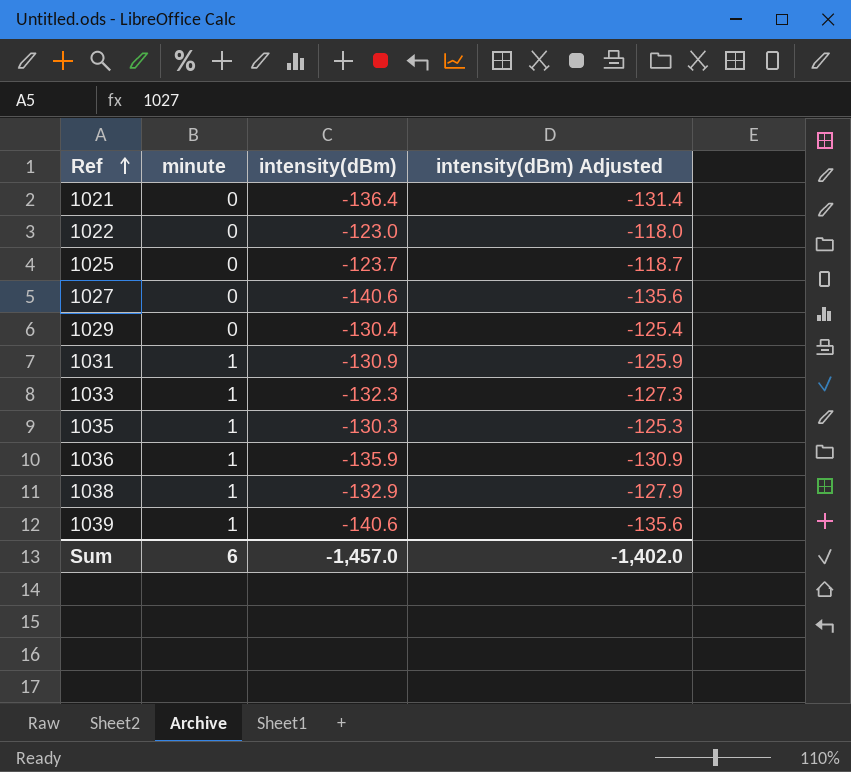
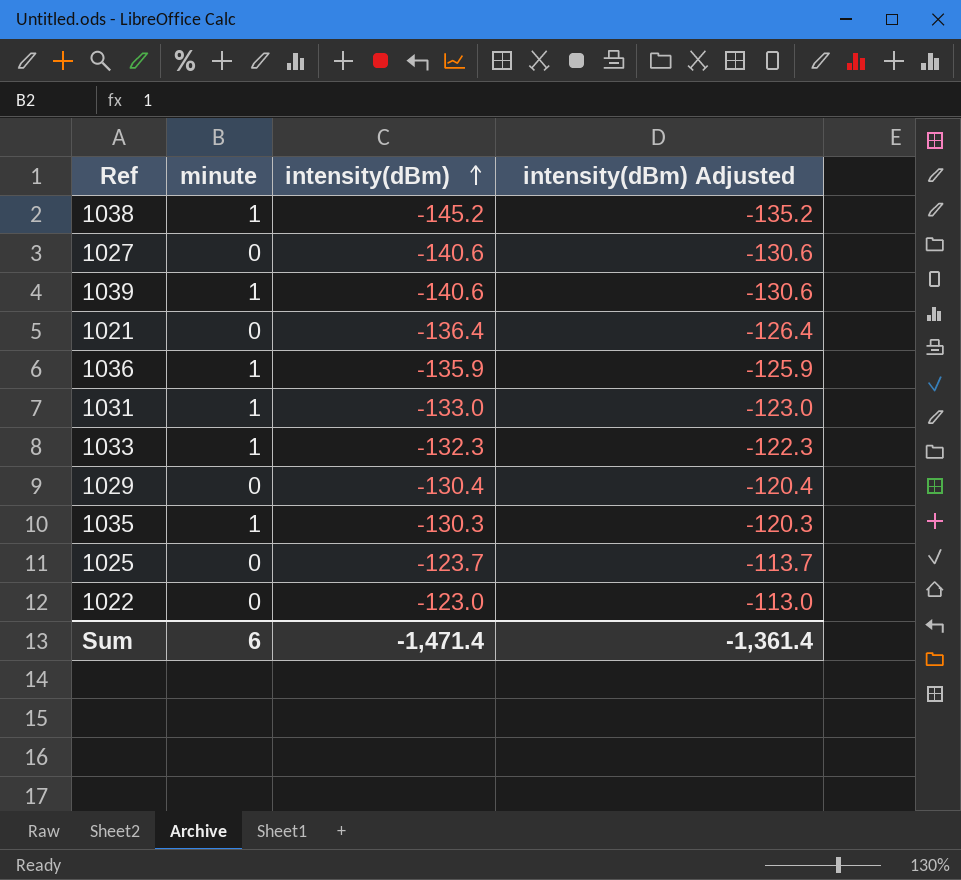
row order: Ref ascending -> intensity(dBm) ascending
column intensity(dBm) Adjusted | formula: [intensity(dBm)] + 5 -> [intensity(dBm)] + 10
1038 | intensity(dBm): -132.9 -> -145.2
1031 | intensity(dBm): -130.9 -> -133.0
Sum | intensity(dBm): -1,457.0 -> -1,471.4
Sum | intensity(dBm) Adjusted: -1,402.0 -> -1,361.4

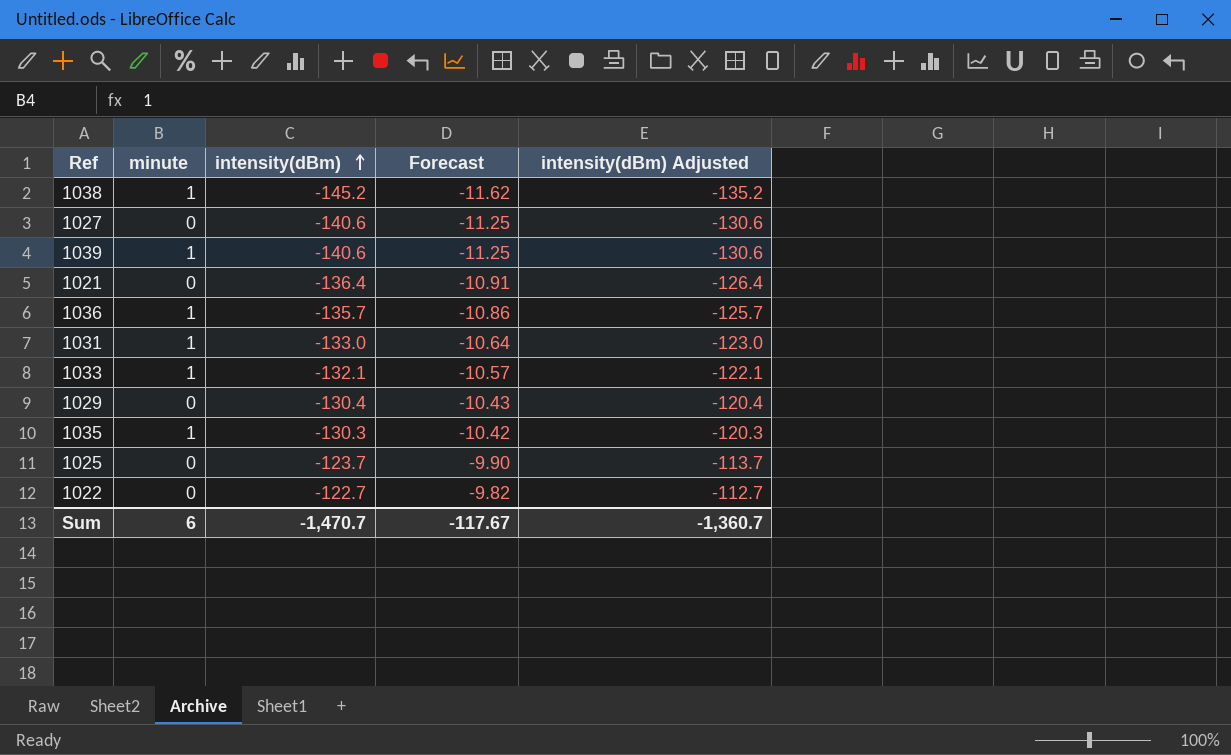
column Forecast | formula: none -> [intensity(dBm)] * 0.08
1036 | intensity(dBm): -135.9 -> -135.7
1036 | intensity(dBm) Adjusted: -125.9 -> -125.7
1033 | intensity(dBm): -132.3 -> -132.1
1033 | intensity(dBm) Adjusted: -122.3 -> -122.1
1022 | intensity(dBm): -123.0 -> -122.7
1022 | intensity(dBm) Adjusted: -113.0 -> -112.7
Sum | intensity(dBm): -1,471.4 -> -1,470.7
Sum | intensity(dBm) Adjusted: -1,361.4 -> -1,360.7

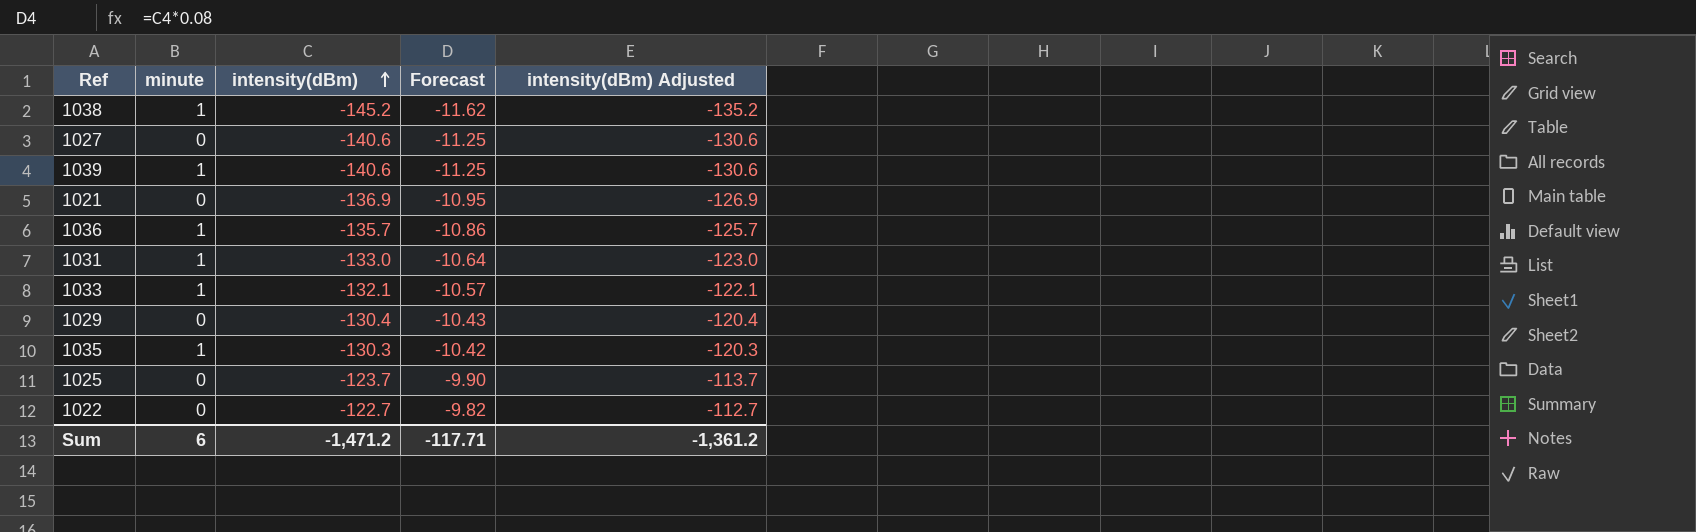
1021 | intensity(dBm): -136.4 -> -136.9
1021 | Forecast: -10.91 -> -10.95
1021 | intensity(dBm) Adjusted: -126.4 -> -126.9
Sum | intensity(dBm): -1,470.7 -> -1,471.2
Sum | Forecast: -117.67 -> -117.71
Sum | intensity(dBm) Adjusted: -1,360.7 -> -1,361.2

